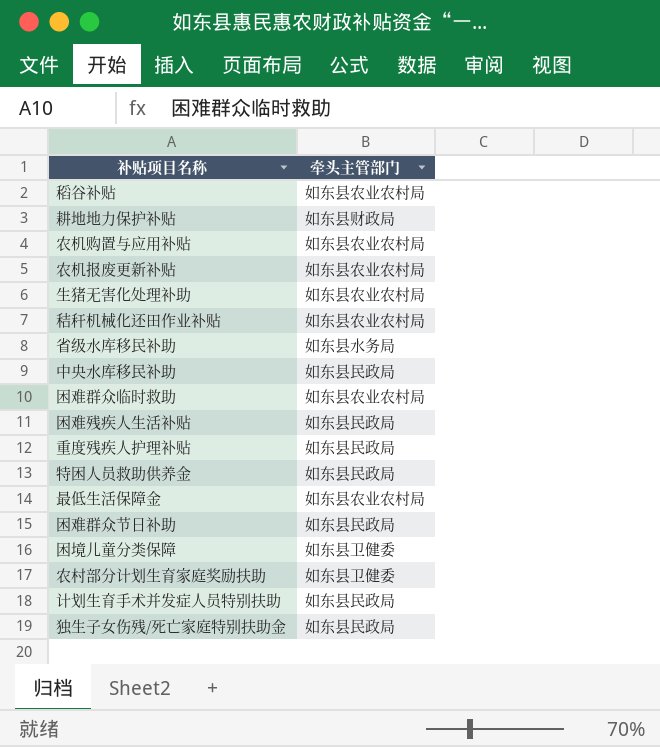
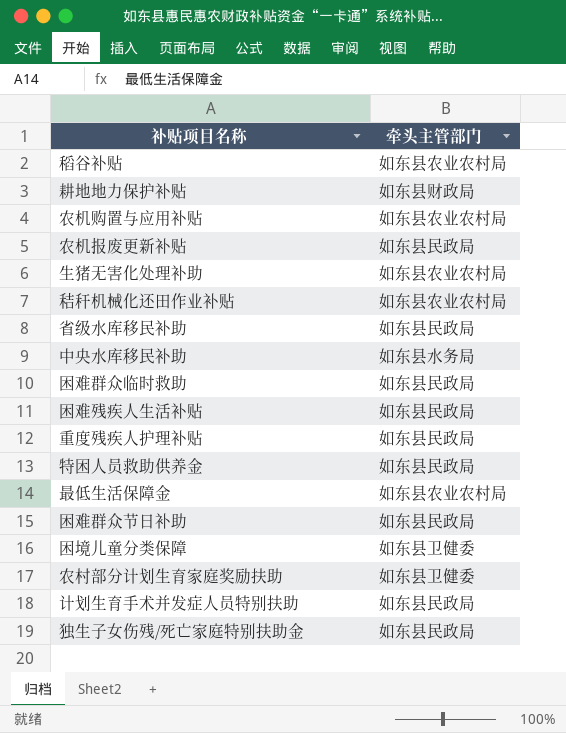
农机报废更新补贴 | 牵头主管部门: 如东县农业农村局 -> 如东县民政局
省级水库移民补助 | 牵头主管部门: 如东县水务局 -> 如东县民政局
中央水库移民补助 | 牵头主管部门: 如东县民政局 -> 如东县水务局
困难群众临时救助 | 牵头主管部门: 如东县农业农村局 -> 如东县民政局

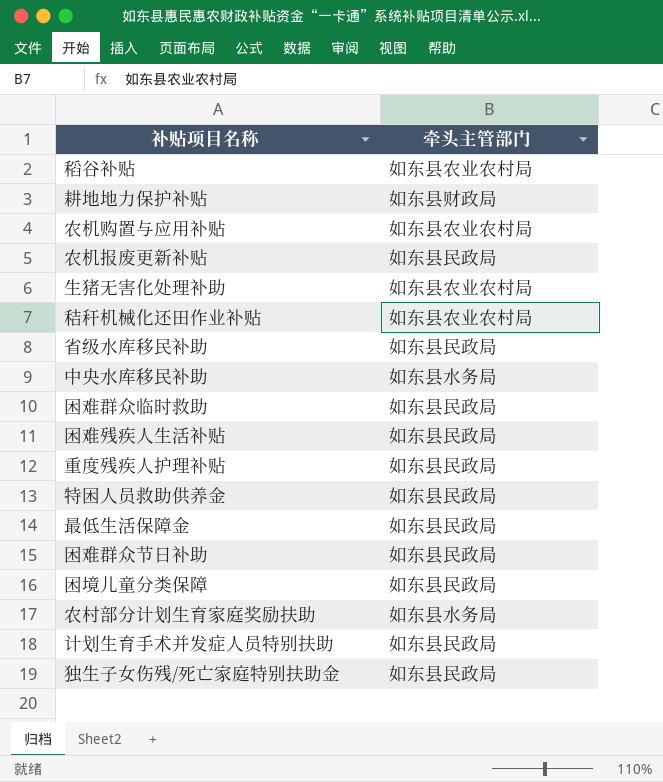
最低生活保障金 | 牵头主管部门: 如东县农业农村局 -> 如东县民政局
困境儿童分类保障 | 牵头主管部门: 如东县卫健委 -> 如东县民政局
农村部分计划生育家庭奖励扶助 | 牵头主管部门: 如东县卫健委 -> 如东县水务局

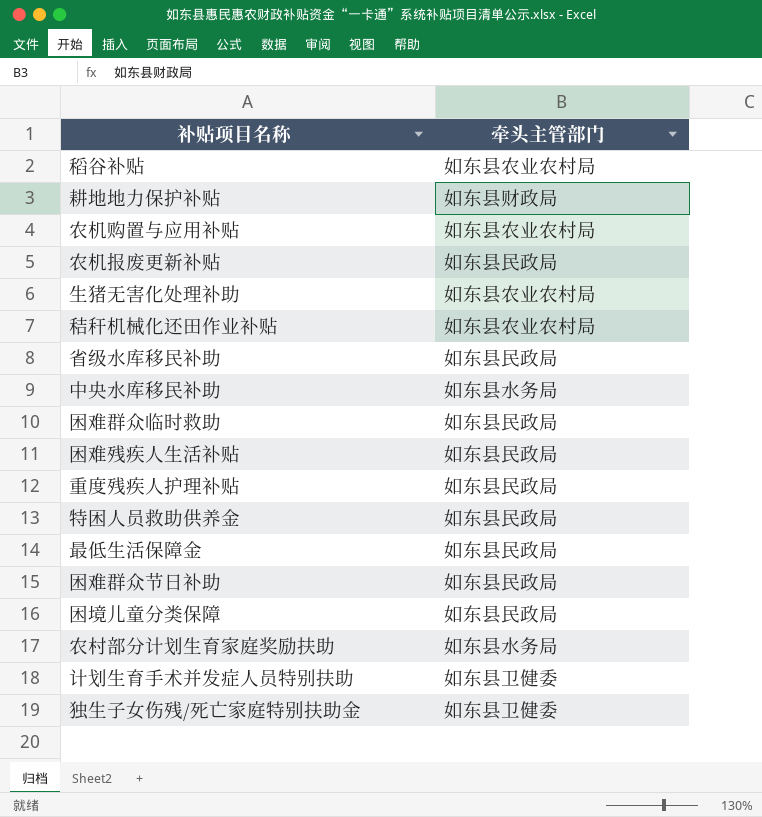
计划生育手术并发症人员特别扶助 | 牵头主管部门: 如东县民政局 -> 如东县卫健委
独生子女伤残/死亡家庭特别扶助金 | 牵头主管部门: 如东县民政局 -> 如东县卫健委

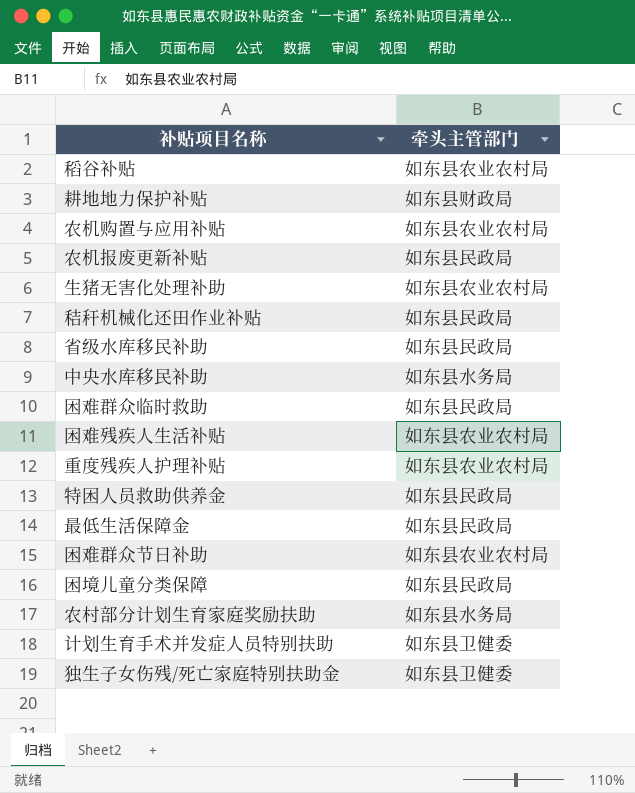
秸秆机械化还田作业补贴 | 牵头主管部门: 如东县农业农村局 -> 如东县民政局
困难残疾人生活补贴 | 牵头主管部门: 如东县民政局 -> 如东县农业农村局
重度残疾人护理补贴 | 牵头主管部门: 如东县民政局 -> 如东县农业农村局
困难群众节日补助 | 牵头主管部门: 如东县民政局 -> 如东县农业农村局

